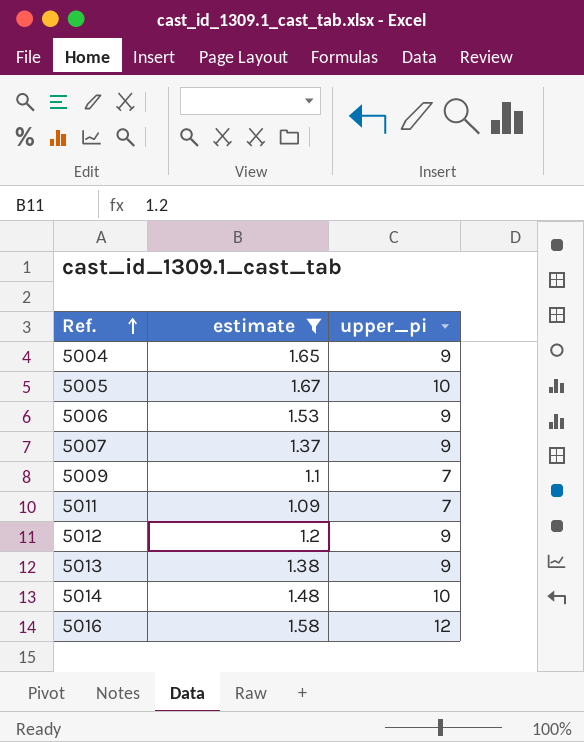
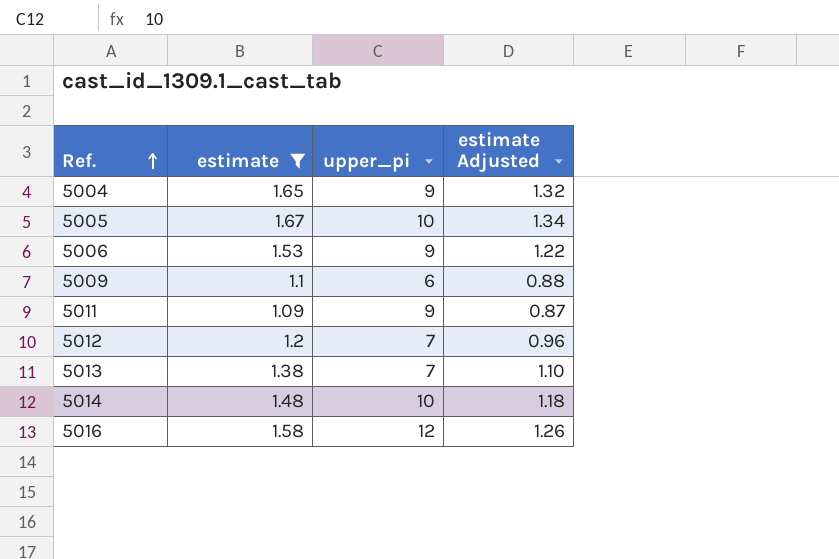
column estimate Adjusted | formula: none -> [estimate] * 0.8
row 5007: 1.37 | 9 -> none
5009 | upper_pi: 7 -> 6
5011 | upper_pi: 7 -> 9
5012 | upper_pi: 9 -> 7
5013 | upper_pi: 9 -> 7

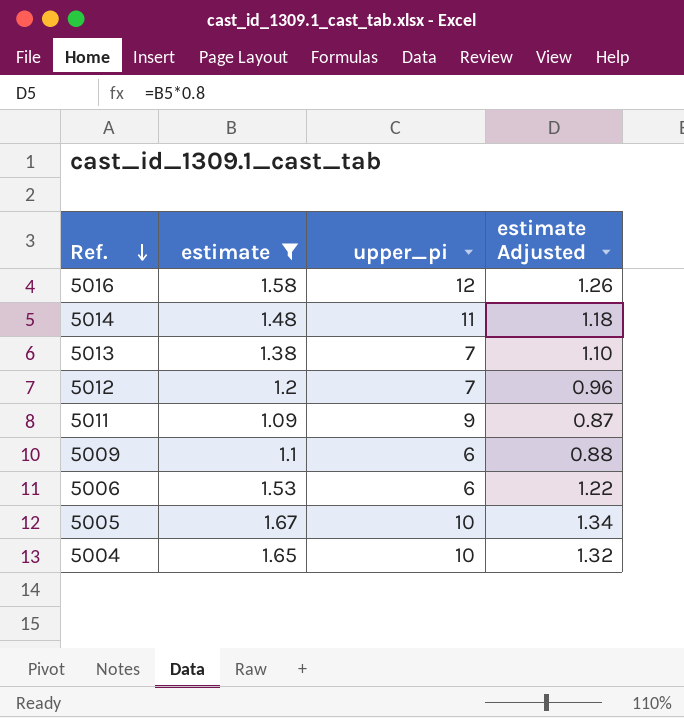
row order: Ref. ascending -> Ref. descending
5014 | upper_pi: 10 -> 11
5006 | upper_pi: 9 -> 6
5004 | upper_pi: 9 -> 10

